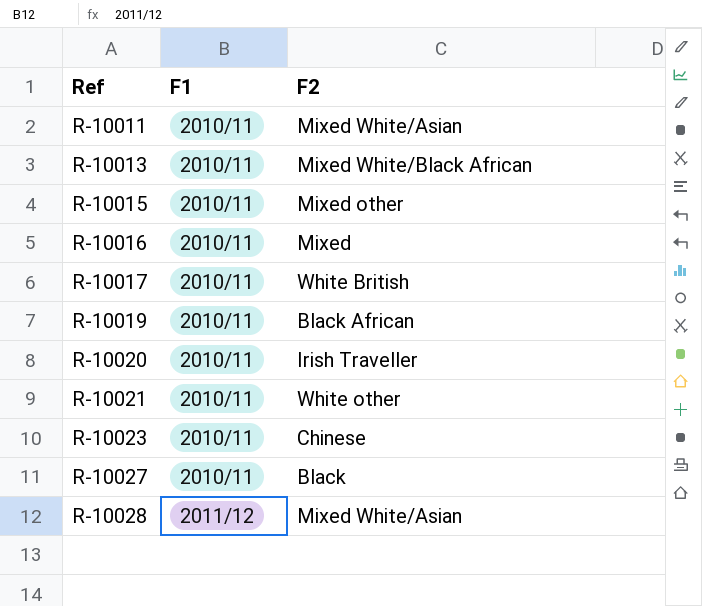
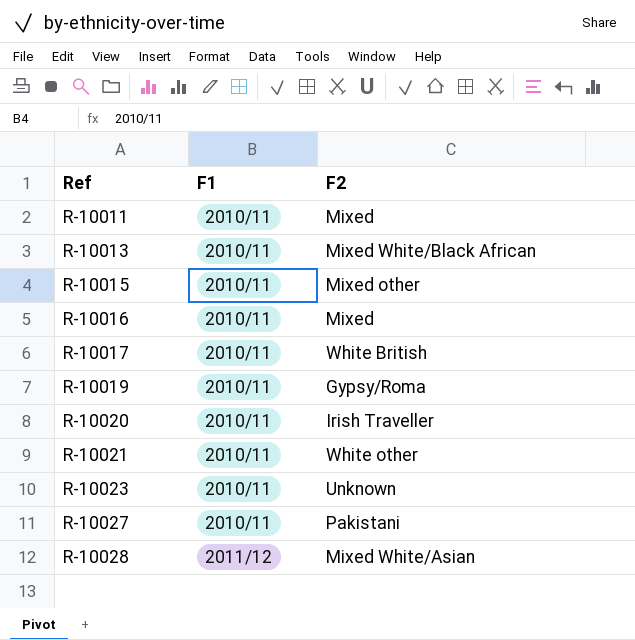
R-10011 | F2: Mixed White/Asian -> Mixed
R-10019 | F2: Black African -> Gypsy/Roma
R-10023 | F2: Chinese -> Unknown
R-10027 | F2: Black -> Pakistani

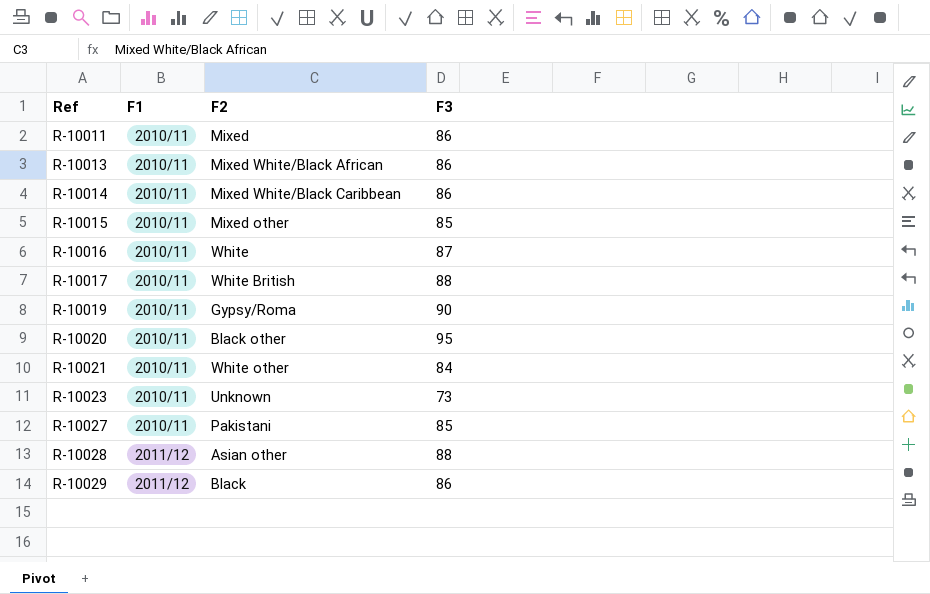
column F3 | position: none -> 4
row R-10014: none -> 2010/11 | Mixed White/Black Caribbean | 86
R-10016 | F2: Mixed -> White
R-10020 | F2: Irish Traveller -> Black other
R-10028 | F2: Mixed White/Asian -> Asian other
row R-10029: none -> 2011/12 | Black | 86

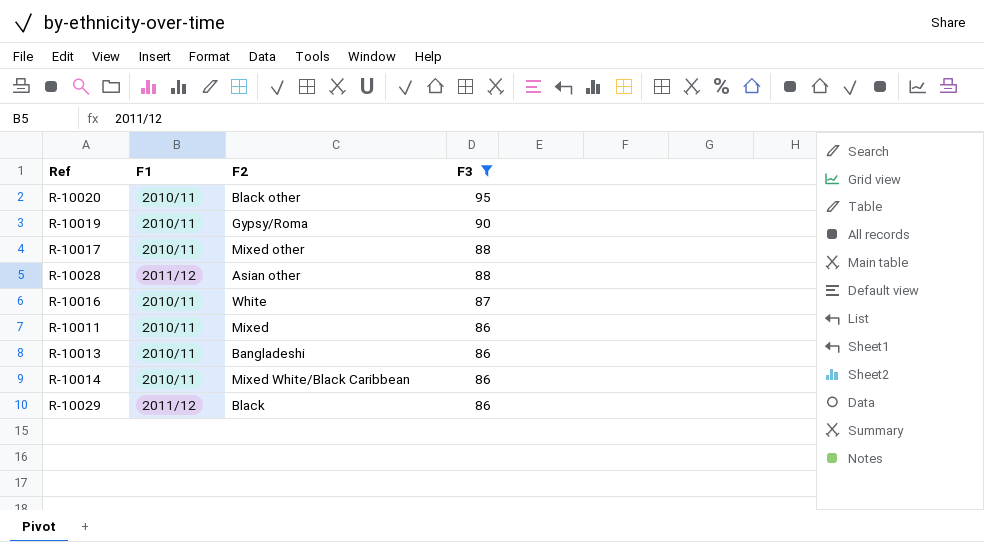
filter: none -> F3 >= 86
row order: Ref ascending -> F3 descending
R-10017 | F2: White British -> Mixed other
R-10013 | F2: Mixed White/Black African -> Bangladeshi

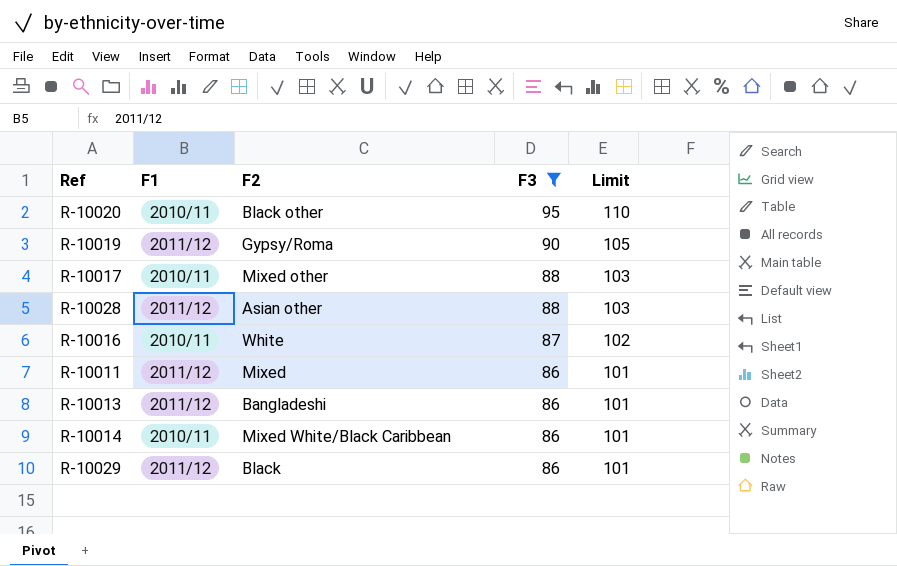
column Limit | formula: none -> [F3] + 15
R-10019 | F1: 2010/11 -> 2011/12
R-10011 | F1: 2010/11 -> 2011/12
R-10013 | F1: 2010/11 -> 2011/12

